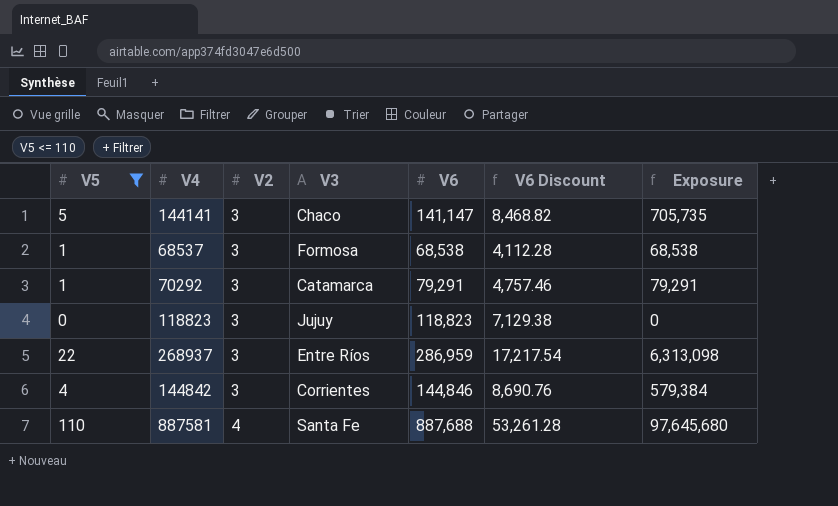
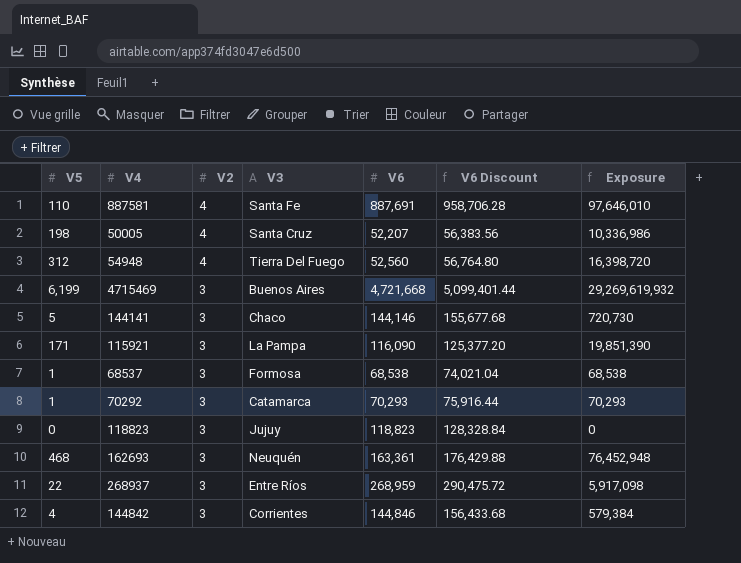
filter: V5 <= 110 -> none
row order: V2 ascending -> V2 descending
column V6 Discount | formula: [V6] * 0.06 -> [V6] * 1.08
887581 | V6: 887,688 -> 887,691
887581 | Exposure: 97,645,680 -> 97,646,010
144141 | V6: 141,147 -> 144,146
144141 | Exposure: 705,735 -> 720,730
70292 | V6: 79,291 -> 70,293
70292 | Exposure: 79,291 -> 70,293
268937 | V6: 286,959 -> 268,959
268937 | Exposure: 6,313,098 -> 5,917,098

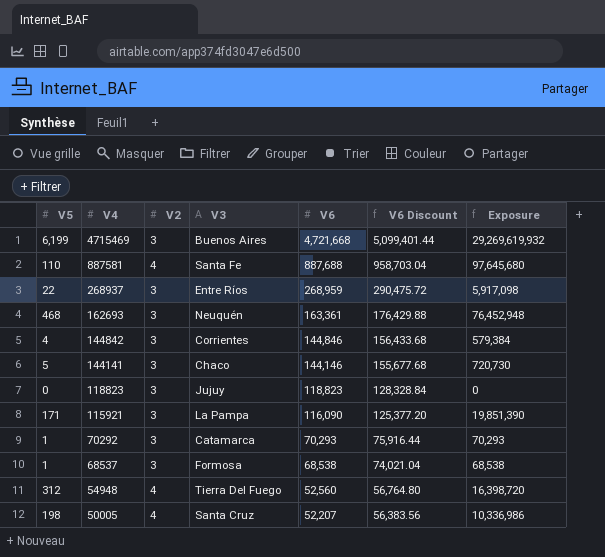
row order: V2 descending -> V4 descending
887581 | V6: 887,691 -> 887,688
887581 | V6 Discount: 958,706.28 -> 958,703.04
887581 | Exposure: 97,646,010 -> 97,645,680

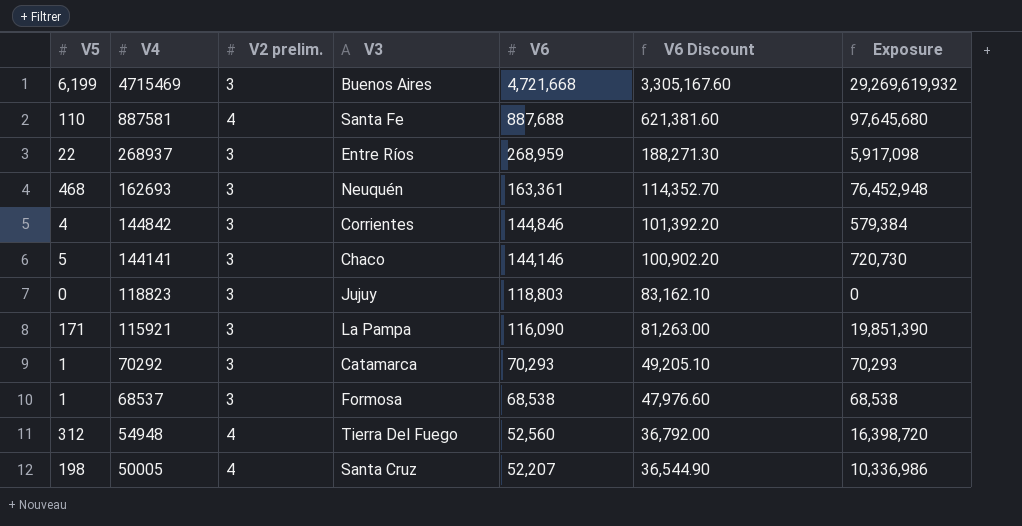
column name: V2 -> V2 prelim.
column V6 Discount | formula: [V6] * 1.08 -> [V6] * 0.7
118823 | V6: 118,823 -> 118,803

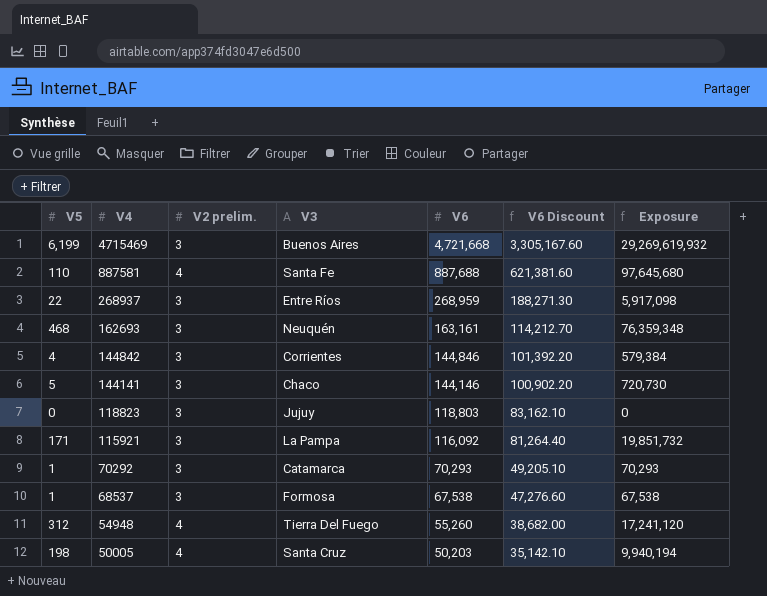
162693 | V6: 163,361 -> 163,161
162693 | V6 Discount: 114,352.70 -> 114,212.70
162693 | Exposure: 76,452,948 -> 76,359,348
115921 | V6: 116,090 -> 116,092
115921 | V6 Discount: 81,263.00 -> 81,264.40
115921 | Exposure: 19,851,390 -> 19,851,732
68537 | V6: 68,538 -> 67,538
68537 | V6 Discount: 47,976.60 -> 47,276.60
68537 | Exposure: 68,538 -> 67,538
54948 | V6: 52,560 -> 55,260
54948 | V6 Discount: 36,792.00 -> 38,682.00
54948 | Exposure: 16,398,720 -> 17,241,120
50005 | V6: 52,207 -> 50,203
50005 | V6 Discount: 36,544.90 -> 35,142.10
50005 | Exposure: 10,336,986 -> 9,940,194

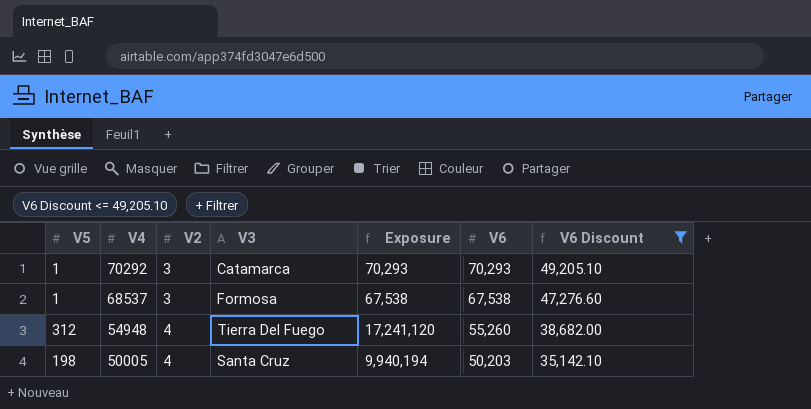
filter: none -> V6 Discount <= 49,205.10
column name: V2 prelim. -> V2
column Exposure | position: 7 -> 5

